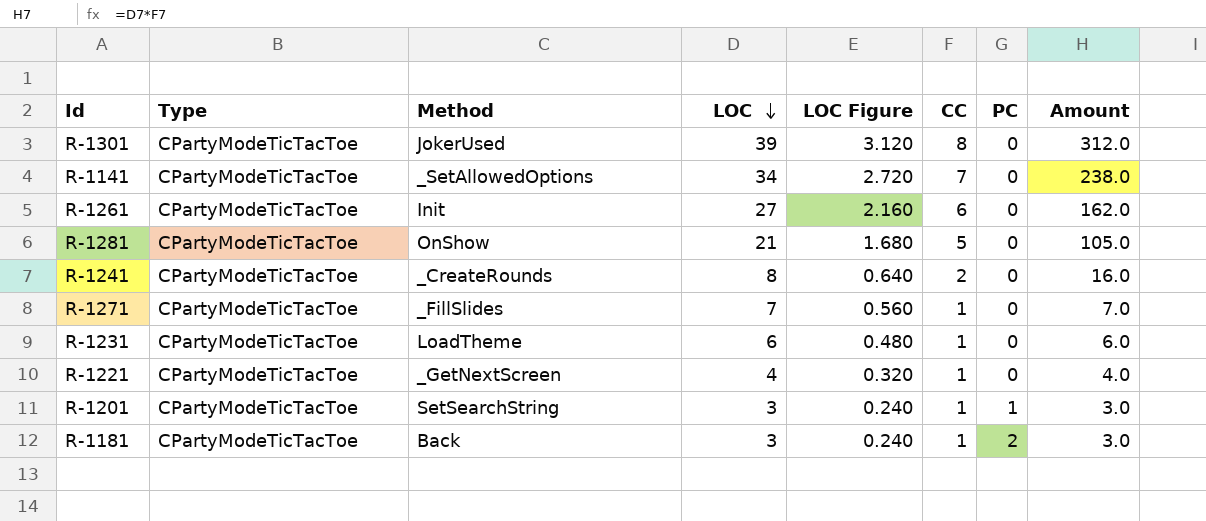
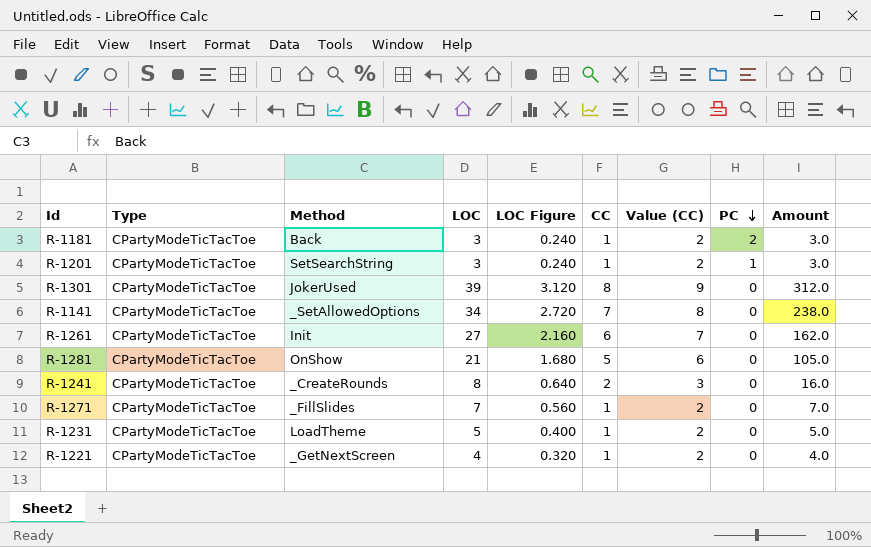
row order: LOC descending -> PC descending
column Value (CC) | formula: none -> [CC] + 1
R-1231 | LOC: 6 -> 5
R-1231 | LOC Figure: 0.480 -> 0.400
R-1231 | Amount: 6.0 -> 5.0

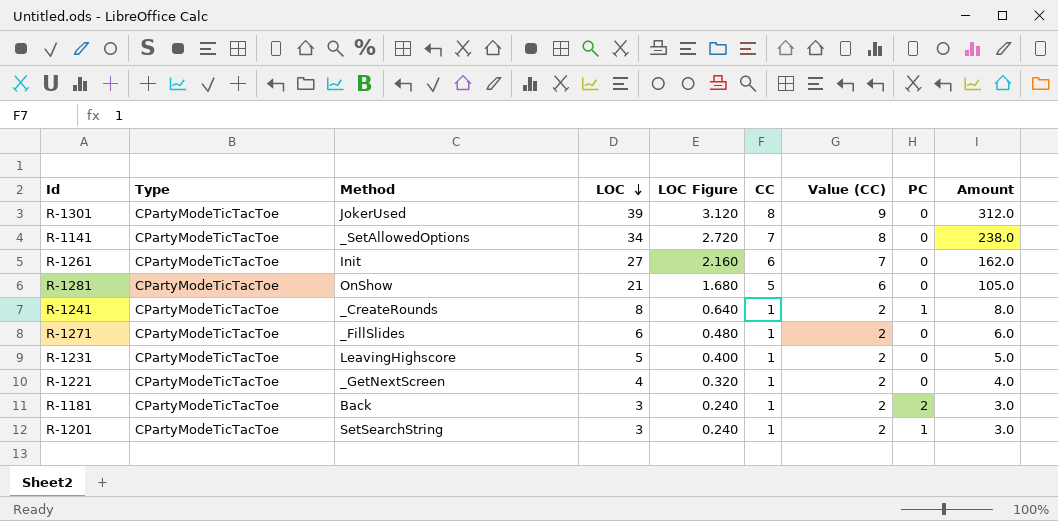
row order: PC descending -> LOC descending
R-1241 | CC: 2 -> 1
R-1241 | Value (CC): 3 -> 2
R-1241 | PC: 0 -> 1
R-1241 | Amount: 16.0 -> 8.0
R-1271 | LOC: 7 -> 6
R-1271 | LOC Figure: 0.560 -> 0.480
R-1271 | Amount: 7.0 -> 6.0
R-1231 | Method: LoadTheme -> LeavingHighscore

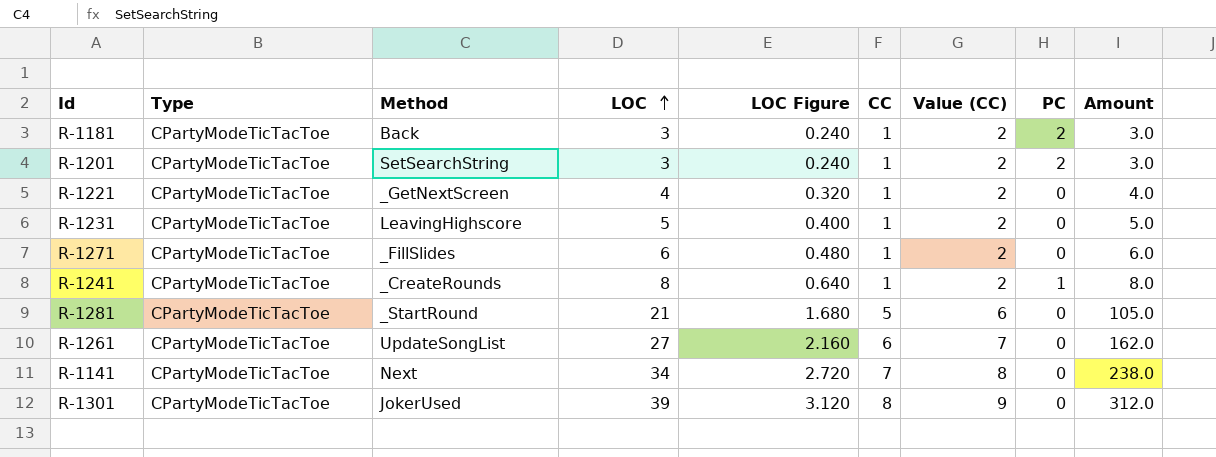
row order: LOC descending -> LOC ascending
R-1201 | PC: 1 -> 2
R-1281 | Method: OnShow -> _StartRound
R-1261 | Method: Init -> UpdateSongList
R-1141 | Method: _SetAllowedOptions -> Next

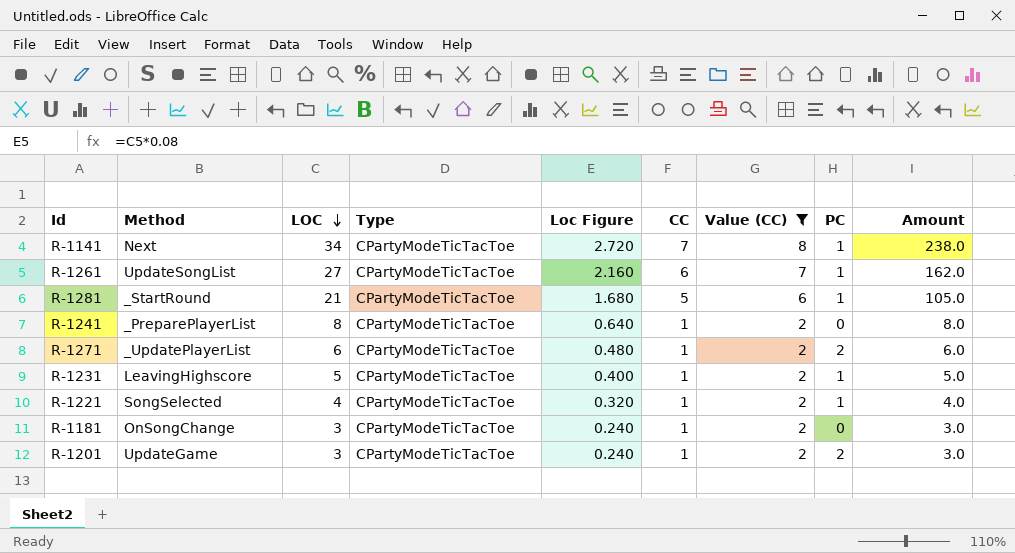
filter: none -> Value (CC) != 9
row order: LOC ascending -> LOC descending
column Type | position: 2 -> 4
column name: LOC Figure -> Loc Figure
R-1141 | PC: 0 -> 1
R-1261 | PC: 0 -> 1
R-1281 | PC: 0 -> 1
R-1241 | Method: _CreateRounds -> _PreparePlayerList
R-1241 | PC: 1 -> 0
R-1271 | Method: _FillSlides -> _UpdatePlayerList
R-1271 | PC: 0 -> 2
R-1231 | PC: 0 -> 1
R-1221 | Method: _GetNextScreen -> SongSelected
R-1221 | PC: 0 -> 1
R-1181 | Method: Back -> OnSongChange
R-1181 | PC: 2 -> 0
R-1201 | Method: SetSearchString -> UpdateGame

